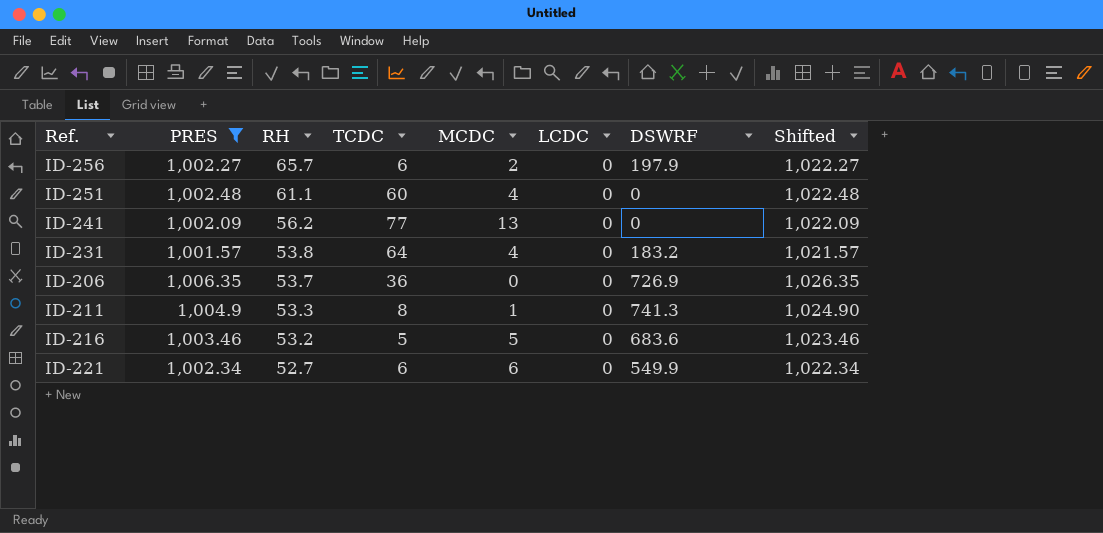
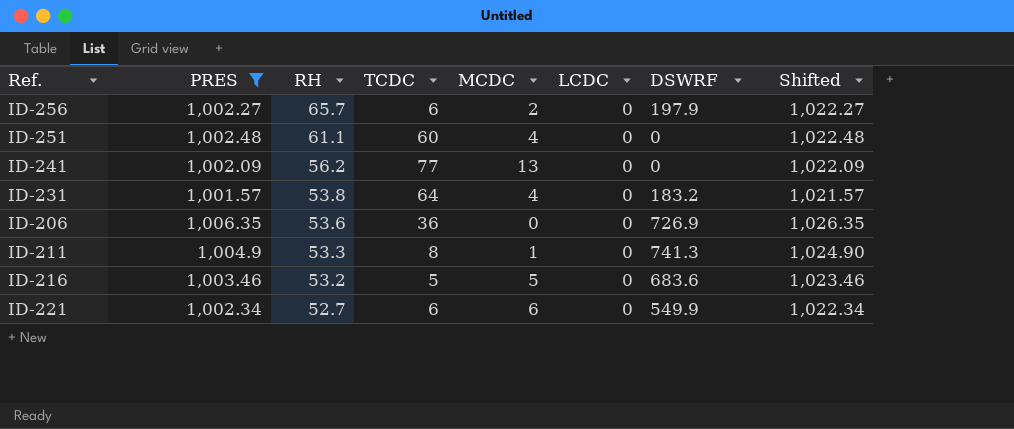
ID-206 | RH: 53.7 -> 53.6

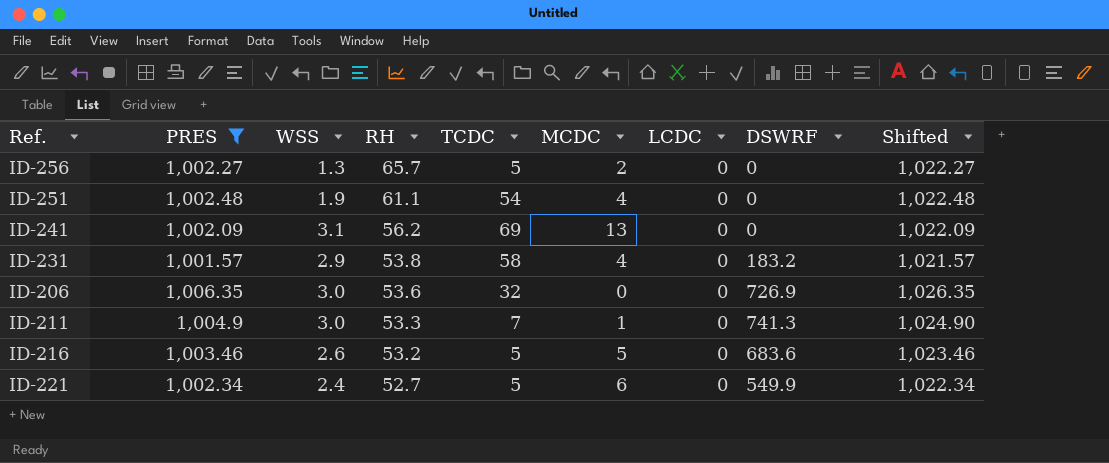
column WSS | position: none -> 3
ID-256 | TCDC: 6 -> 5
ID-256 | DSWRF: 197.9 -> 0
ID-251 | TCDC: 60 -> 54
ID-241 | TCDC: 77 -> 69
ID-231 | TCDC: 64 -> 58
ID-206 | TCDC: 36 -> 32
ID-211 | TCDC: 8 -> 7
ID-221 | TCDC: 6 -> 5

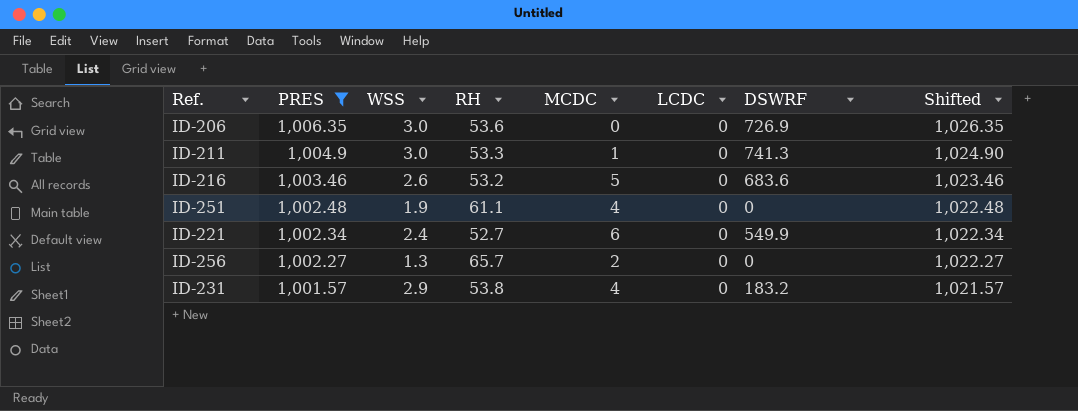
row order: RH descending -> PRES descending
column TCDC | position: 5 -> none
row ID-241: 1,002.09 | 3.1 | 56.2 | 69 | 13 | 0 | 0 | 1,022.09 -> none

